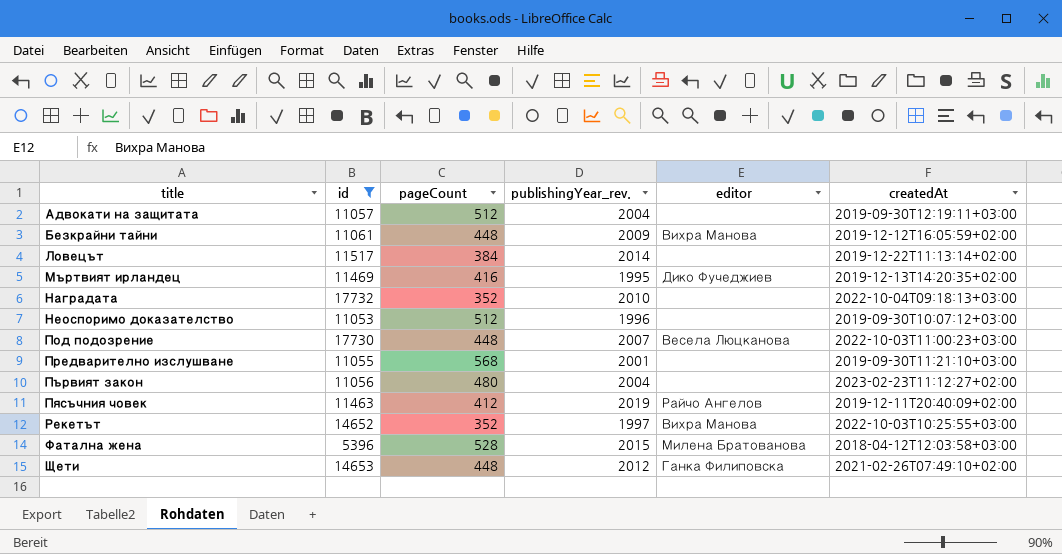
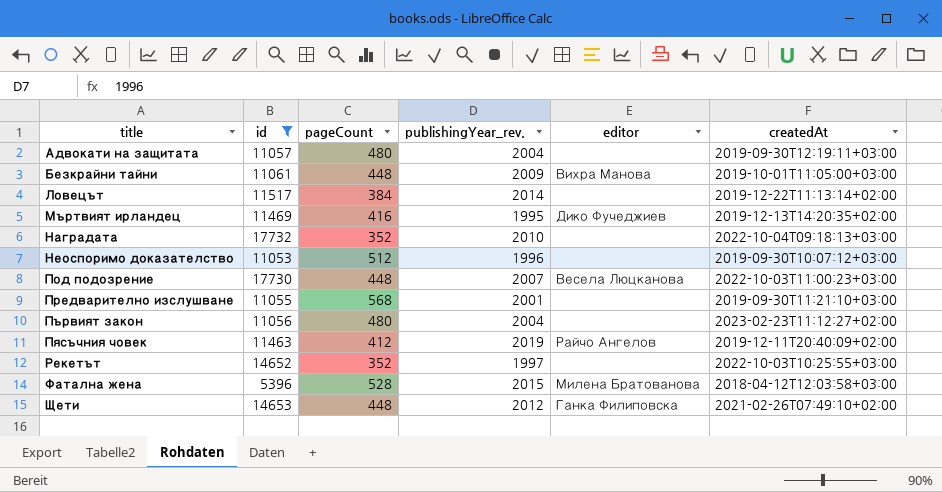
Адвокати на защитата | pageCount: 512 -> 480
Безкрайни тайни | createdAt: 2019-12-12T16:05:59+02:00 -> 2019-10-01T11:05:00+03:00
Рекетът | editor: Вихра Манова -> none

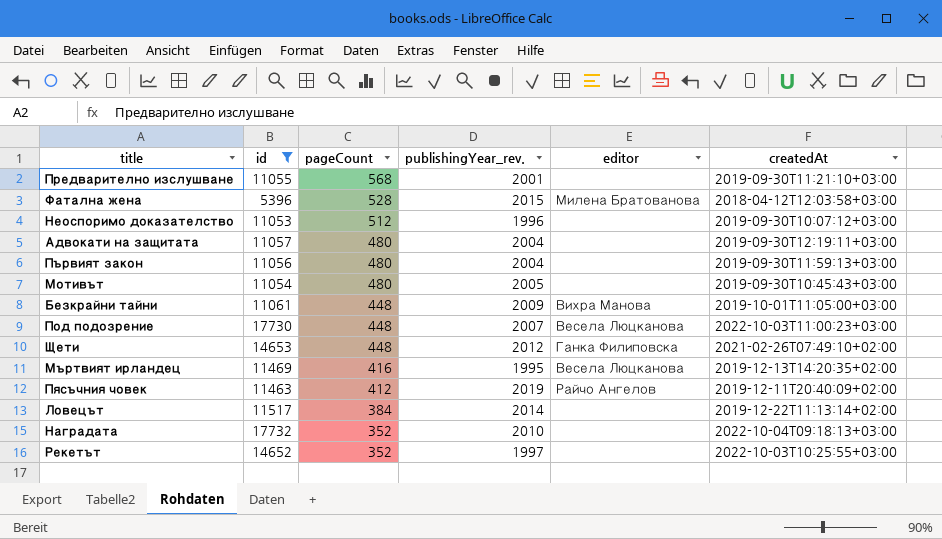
row order: title ascending -> pageCount descending
Първият закон | createdAt: 2023-02-23T11:12:27+02:00 -> 2019-09-30T11:59:13+03:00
row Мотивът: none -> 11054 | 480 | 2005 | none | 2019-09-30T10:45:43+03:00
Мъртвият ирландец | editor: Дико Фучеджиев -> Весела Люцканова

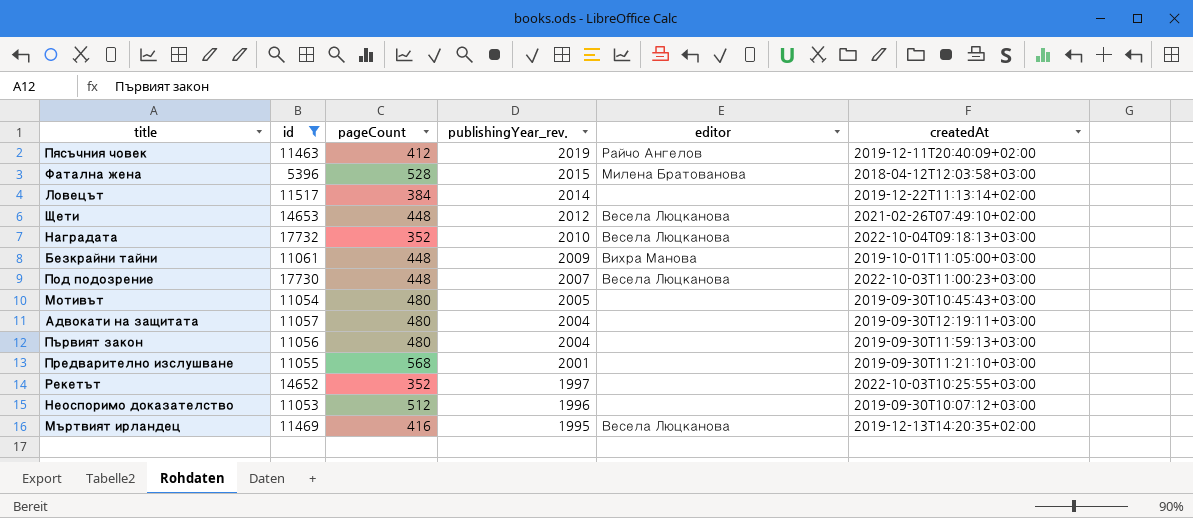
row order: pageCount descending -> publishingYear_rev. descending
Щети | editor: Ганка Филиповска -> Весела Люцканова
Наградата | editor: none -> Весела Люцканова

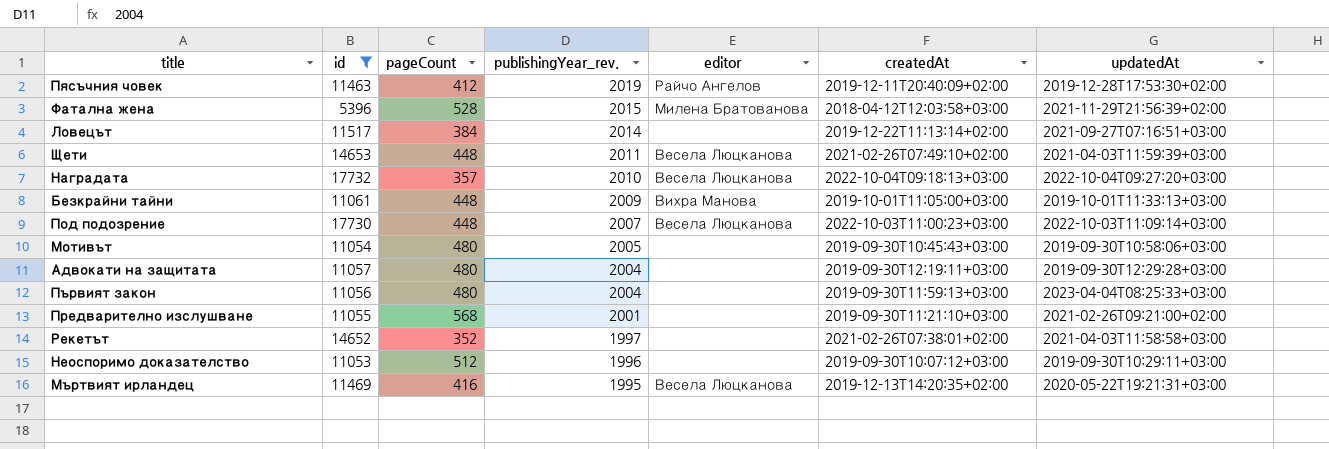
column updatedAt | position: none -> 7
Щети | publishingYear_rev.: 2012 -> 2011
Наградата | pageCount: 352 -> 357
Рекетът | createdAt: 2022-10-03T10:25:55+03:00 -> 2021-02-26T07:38:01+02:00

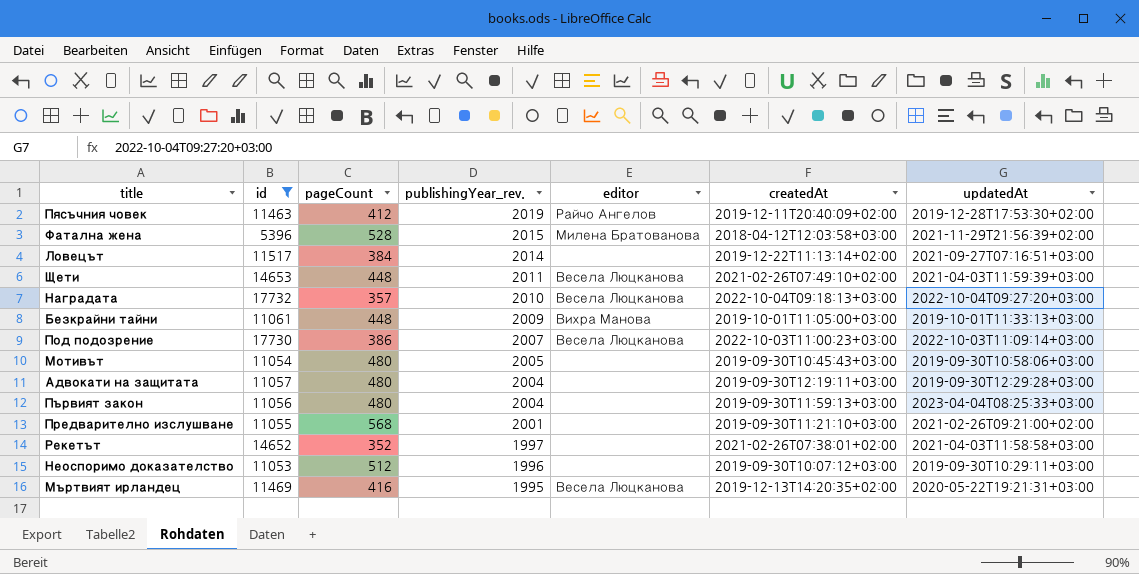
Под подозрение | pageCount: 448 -> 386

